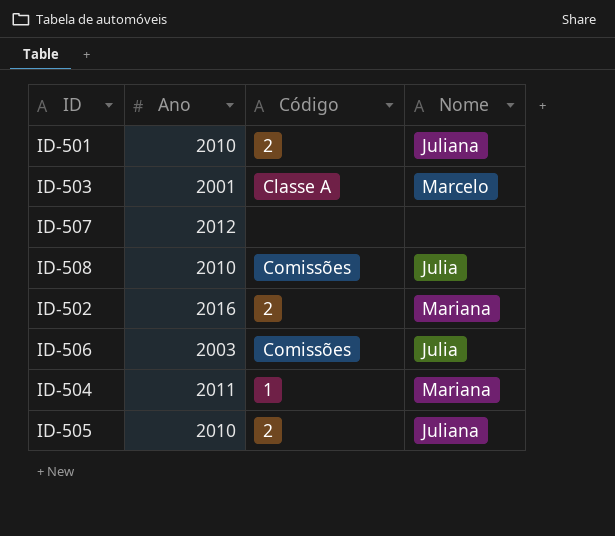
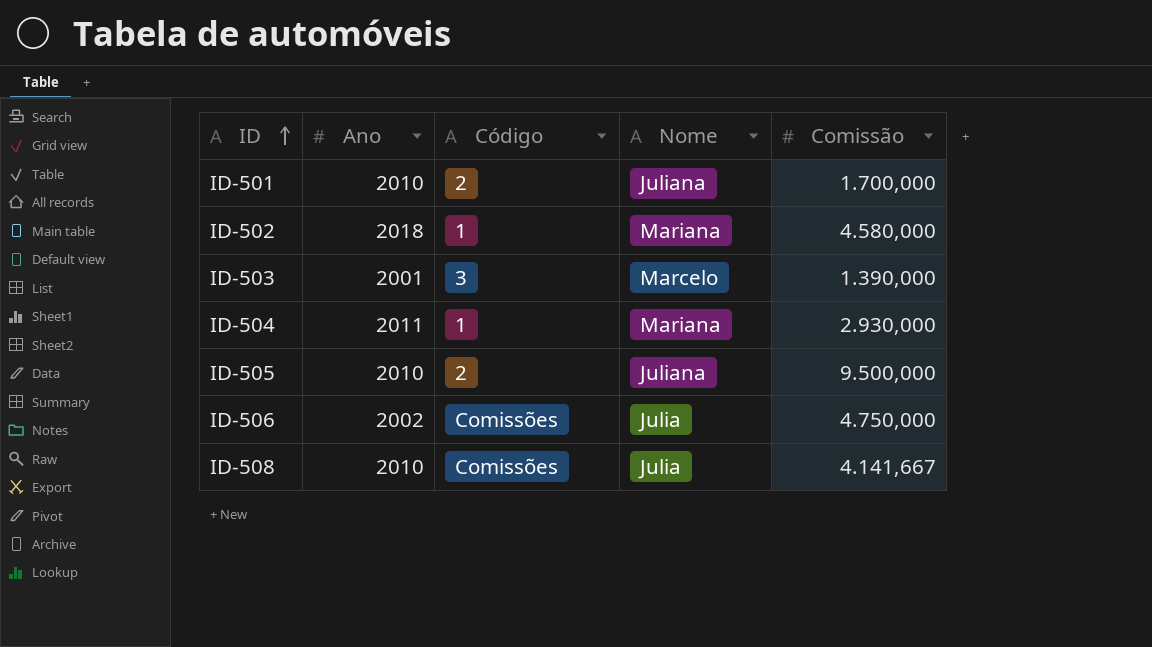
row order: none -> ID ascending
column Comissão | position: none -> 5
row ID-507: 2012 | none | none -> none
ID-502 | Ano: 2016 -> 2018
ID-502 | Código: 2 -> 1
ID-503 | Código: Classe A -> 3
ID-506 | Ano: 2003 -> 2002

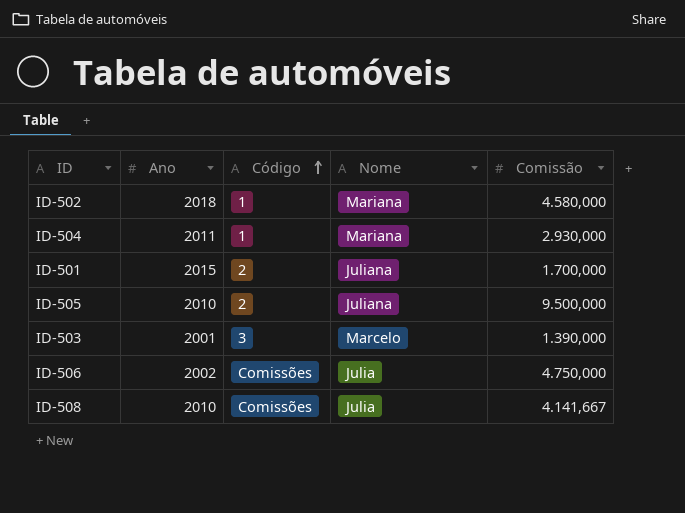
row order: ID ascending -> Código ascending
ID-501 | Ano: 2010 -> 2015

